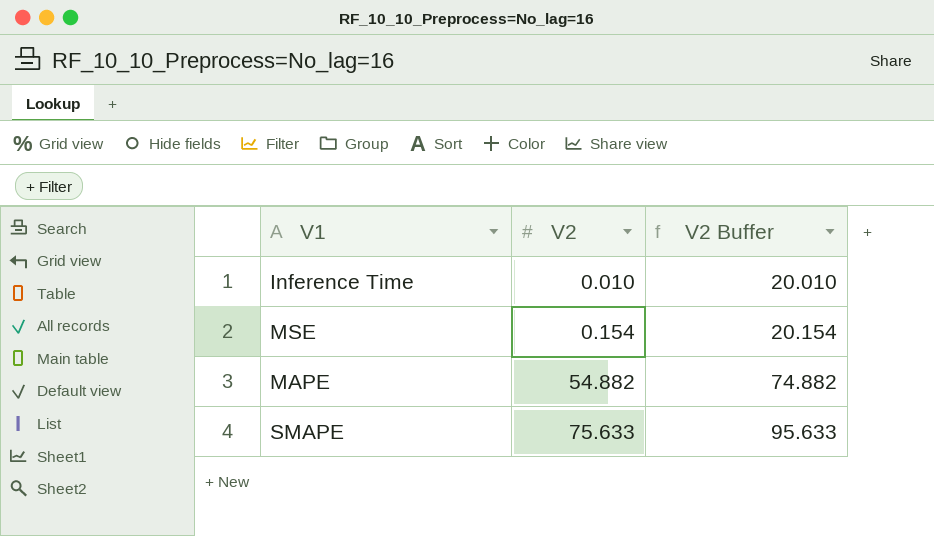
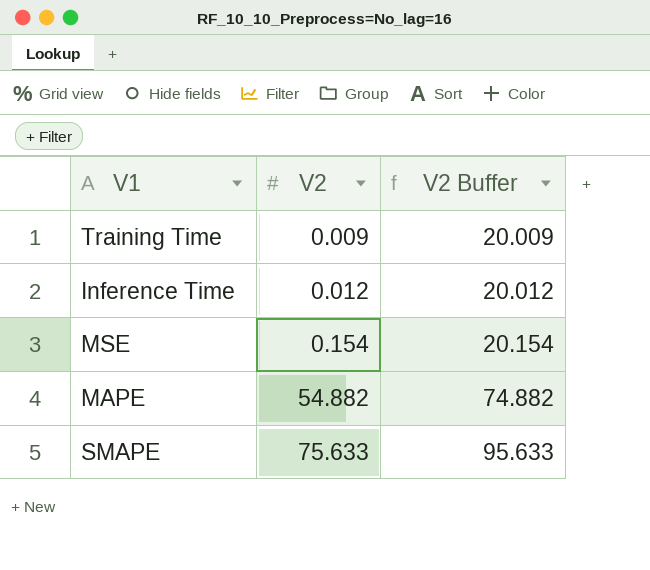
row Training Time: none -> 0.009 | 20.009
Inference Time | V2: 0.010 -> 0.012
Inference Time | V2 Buffer: 20.010 -> 20.012

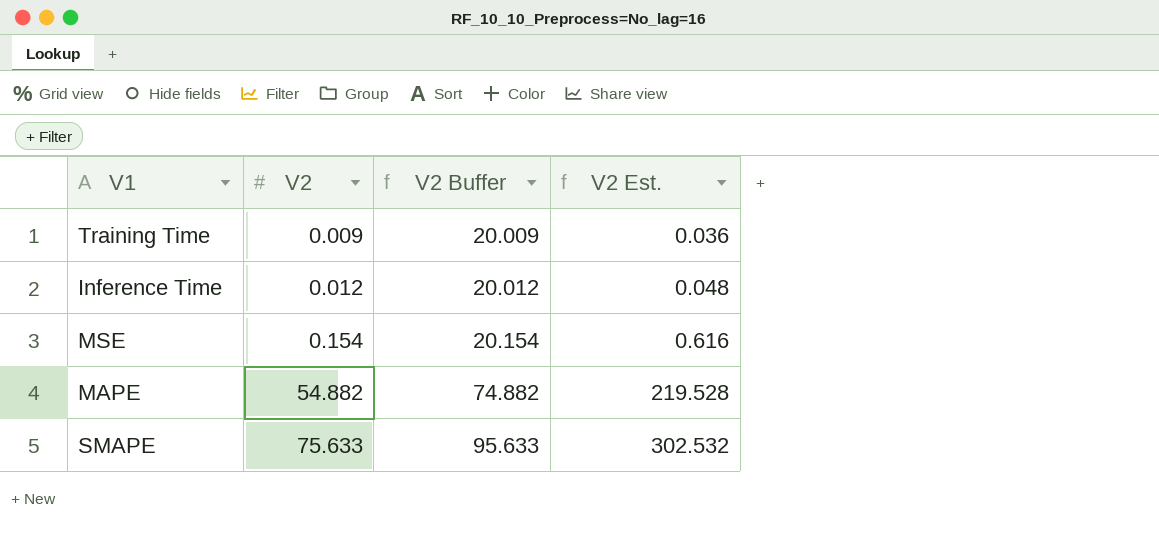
column V2 Est. | formula: none -> [V2] * 4

